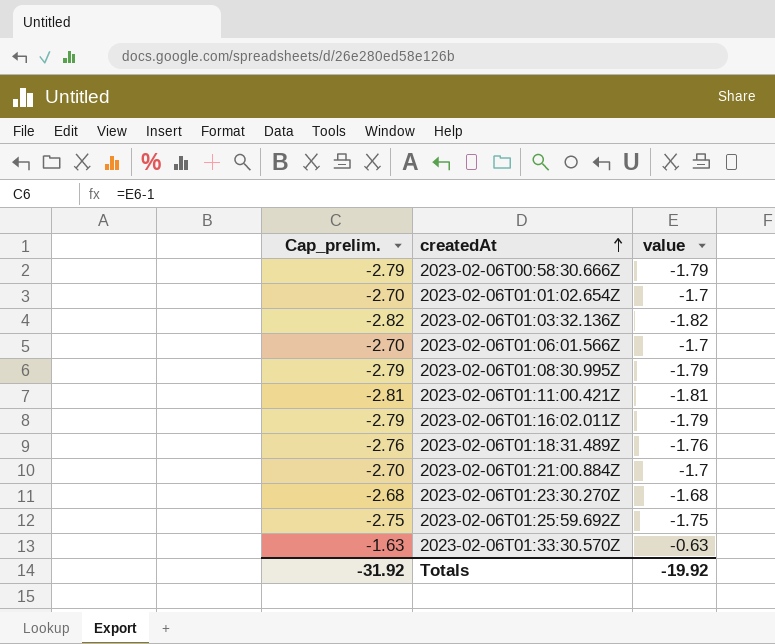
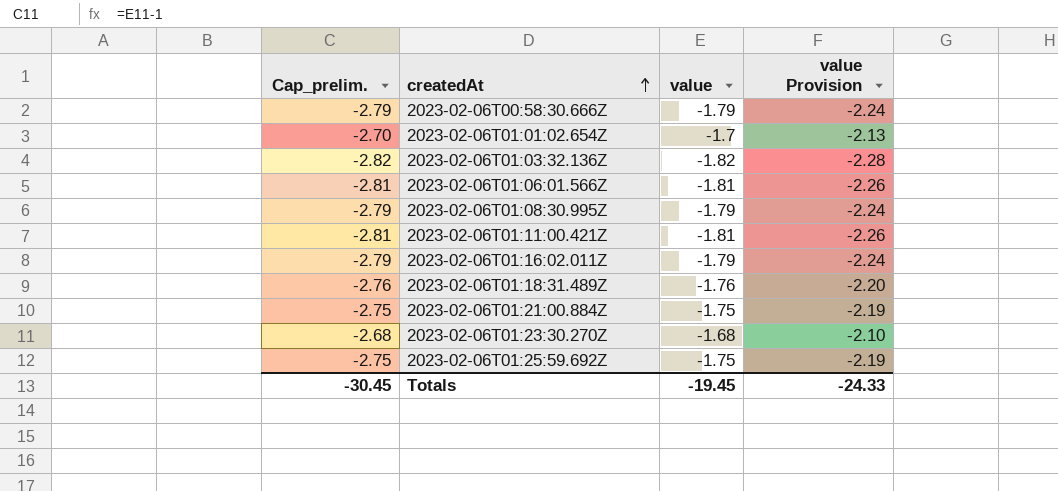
column value Provision | formula: none -> [value] * 1.25
row 2023-02-06T01:33:30.570Z: -1.63 | -0.63 -> none
2023-02-06T01:06:01.566Z | Cap_prelim.: -2.70 -> -2.81
2023-02-06T01:06:01.566Z | value: -1.7 -> -1.81
2023-02-06T01:21:00.884Z | Cap_prelim.: -2.70 -> -2.75
2023-02-06T01:21:00.884Z | value: -1.7 -> -1.75
Totals | Cap_prelim.: -31.92 -> -30.45
Totals | value: -19.92 -> -19.45

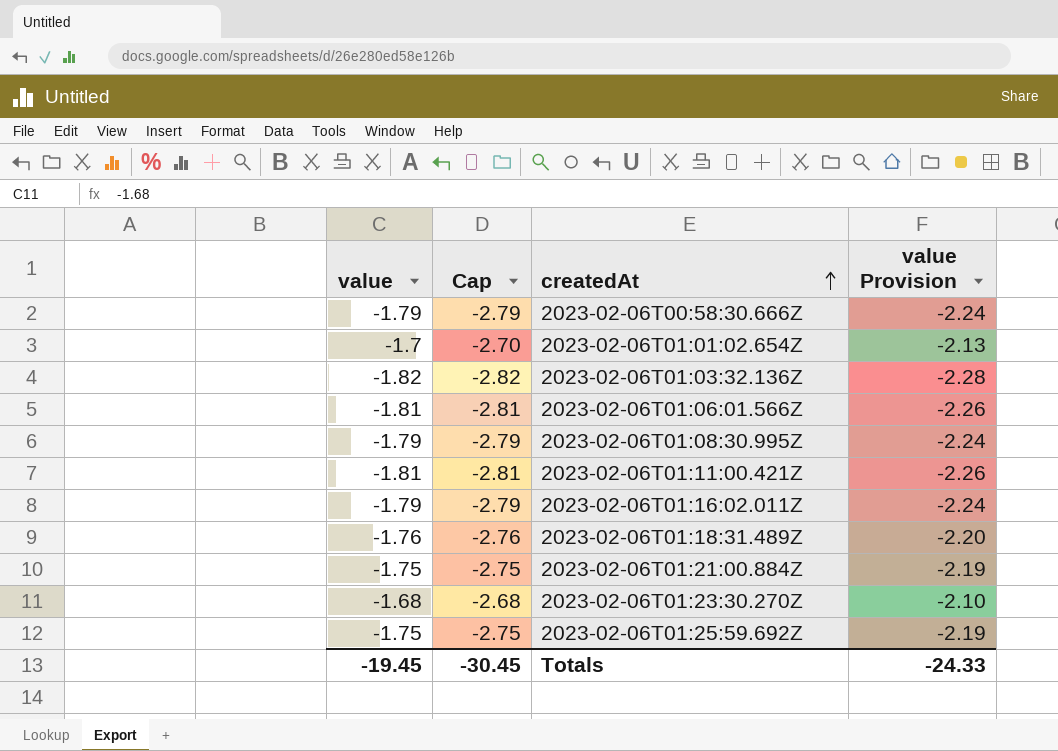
column value | position: 3 -> 1
column name: Cap_prelim. -> Cap

